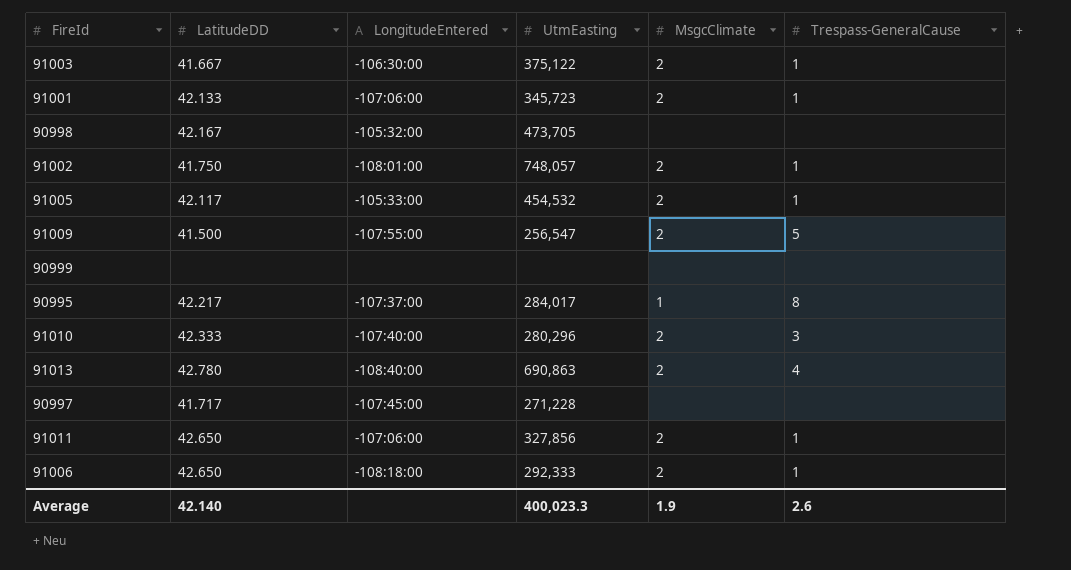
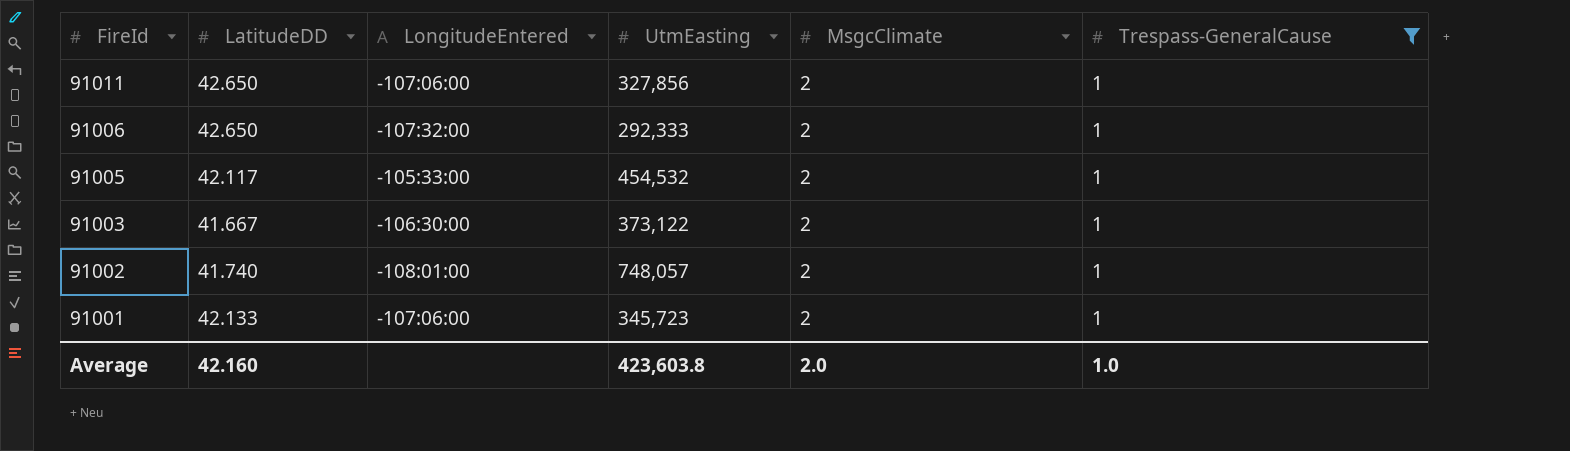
filter: none -> Trespass-GeneralCause = 1
row order: none -> FireId descending
91006 | LongitudeEntered: -108:18:00 -> -107:32:00
91003 | UtmEasting: 375,122 -> 373,122
91002 | LatitudeDD: 41.750 -> 41.740
Average | LatitudeDD: 42.140 -> 42.160
Average | UtmEasting: 400,023.3 -> 423,603.8
Average | MsgcClimate: 1.9 -> 2.0
Average | Trespass-GeneralCause: 2.6 -> 1.0

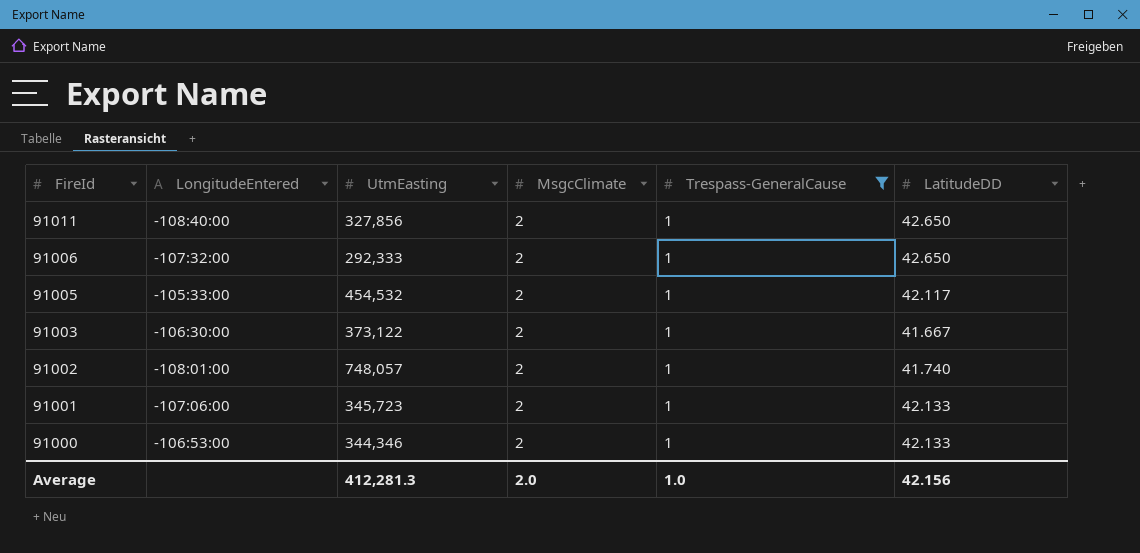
column LatitudeDD | position: 2 -> 6
91011 | LongitudeEntered: -107:06:00 -> -108:40:00
row 91000: none -> -106:53:00 | 344,346 | 2 | 1 | 42.133
Average | UtmEasting: 423,603.8 -> 412,281.3
Average | LatitudeDD: 42.160 -> 42.156

